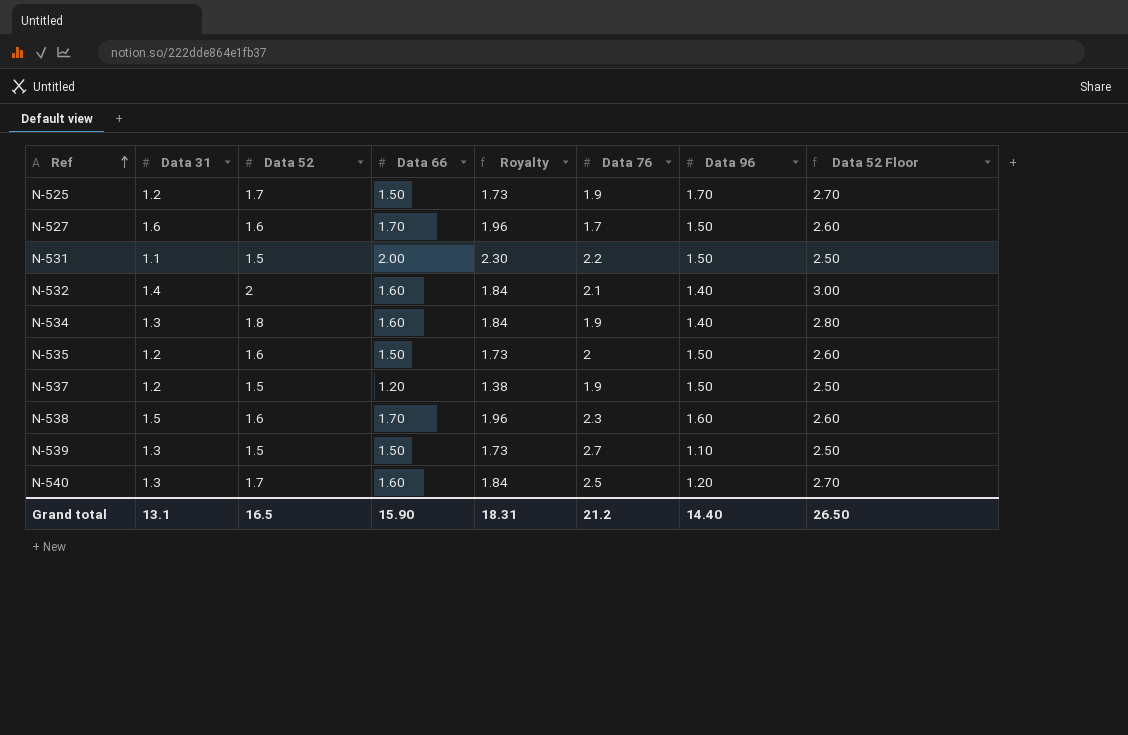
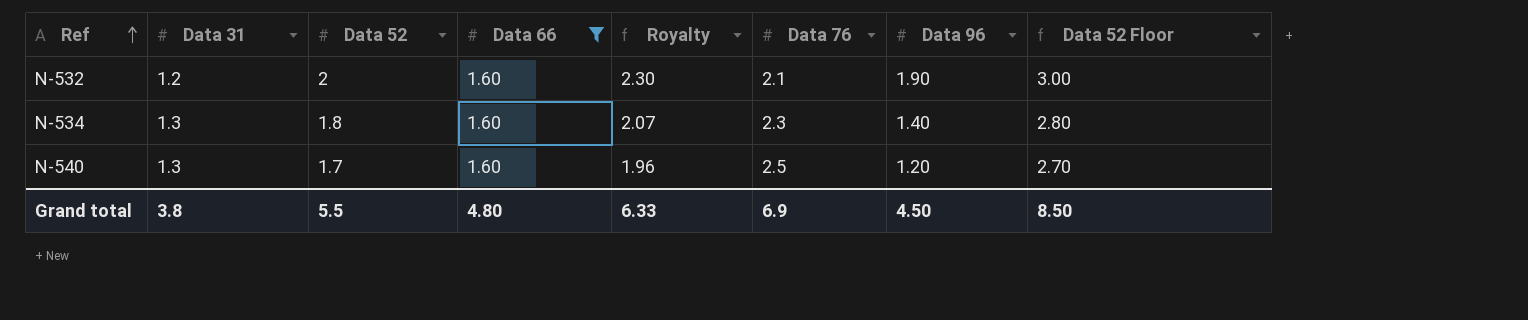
filter: none -> Data 66 = 1.60
column Royalty | formula: [Data 66] * 1.15 -> [Data 52] * 1.15
N-532 | Data 31: 1.4 -> 1.2
N-532 | Data 96: 1.40 -> 1.90
N-534 | Data 76: 1.9 -> 2.3
Grand total | Data 31: 13.1 -> 3.8
Grand total | Data 52: 16.5 -> 5.5
Grand total | Data 66: 15.90 -> 4.80
Grand total | Royalty: 18.31 -> 6.33
Grand total | Data 76: 21.2 -> 6.9
Grand total | Data 96: 14.40 -> 4.50
Grand total | Data 52 Floor: 26.50 -> 8.50

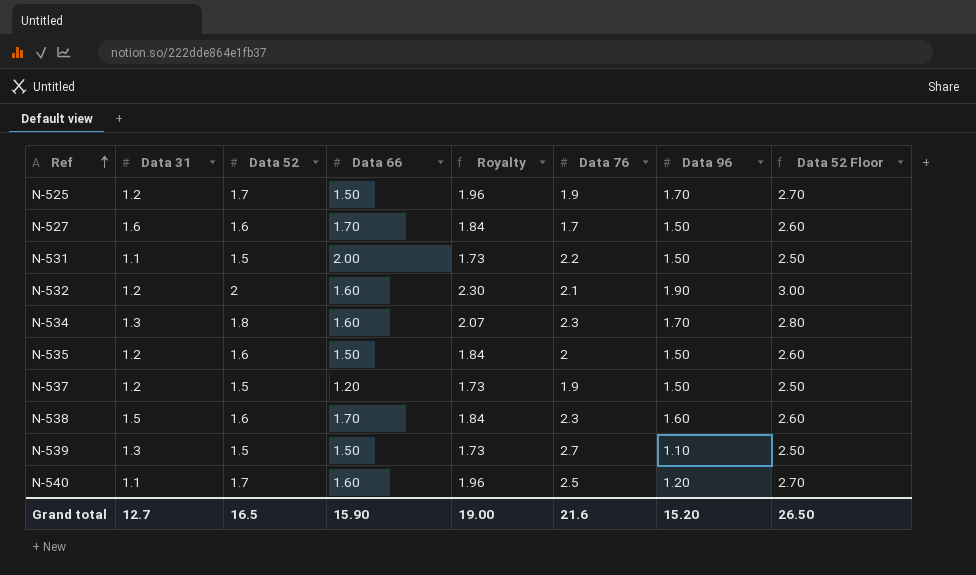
filter: Data 66 = 1.60 -> none
N-534 | Data 96: 1.40 -> 1.70
N-540 | Data 31: 1.3 -> 1.1
Grand total | Data 31: 3.8 -> 12.7
Grand total | Data 52: 5.5 -> 16.5
Grand total | Data 66: 4.80 -> 15.90
Grand total | Royalty: 6.33 -> 19.00
Grand total | Data 76: 6.9 -> 21.6
Grand total | Data 96: 4.50 -> 15.20
Grand total | Data 52 Floor: 8.50 -> 26.50

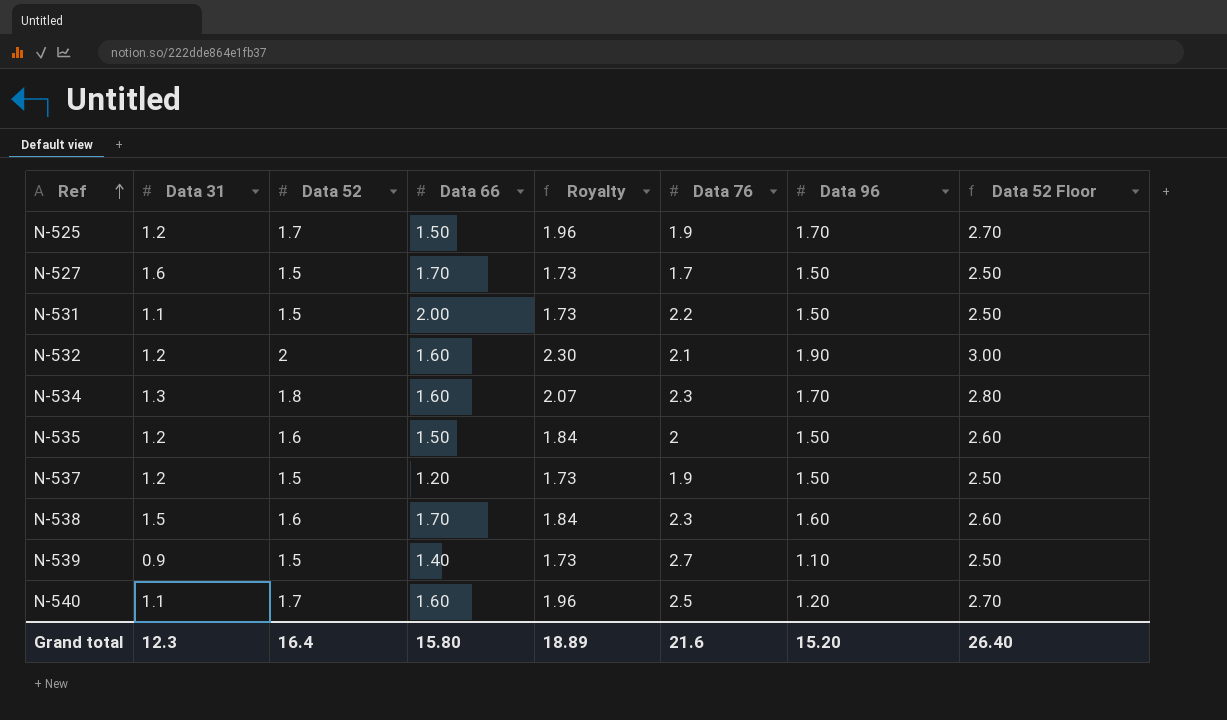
N-527 | Data 52: 1.6 -> 1.5
N-527 | Royalty: 1.84 -> 1.73
N-527 | Data 52 Floor: 2.60 -> 2.50
N-539 | Data 31: 1.3 -> 0.9
N-539 | Data 66: 1.50 -> 1.40
Grand total | Data 31: 12.7 -> 12.3
Grand total | Data 52: 16.5 -> 16.4
Grand total | Data 66: 15.90 -> 15.80
Grand total | Royalty: 19.00 -> 18.89
Grand total | Data 52 Floor: 26.50 -> 26.40

